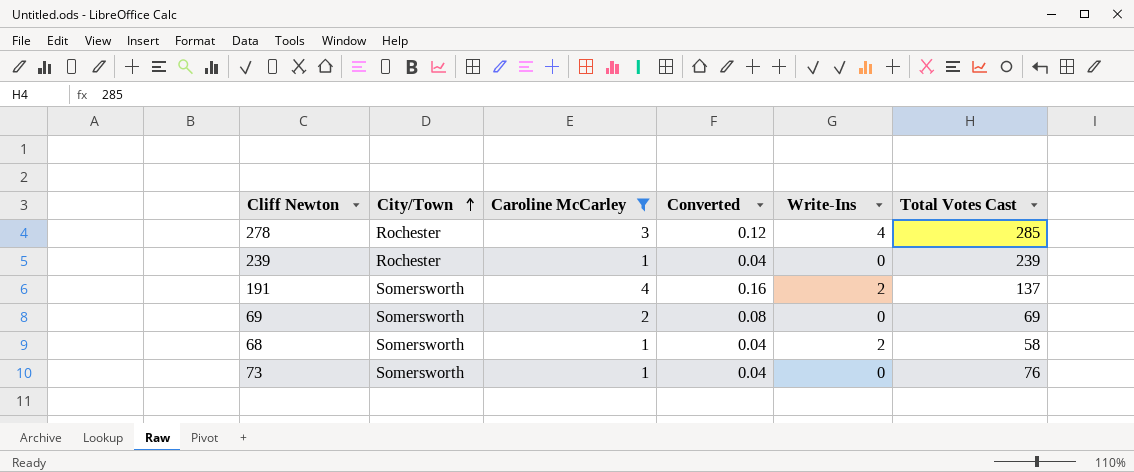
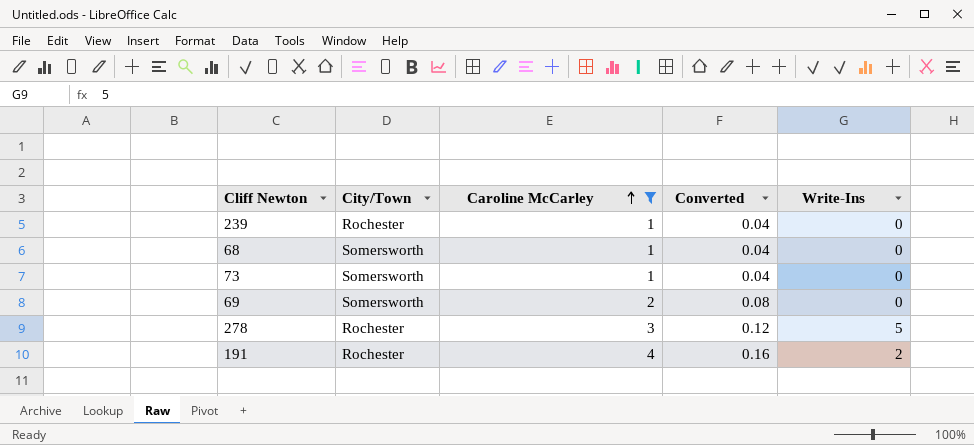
row order: City/Town ascending -> Caroline McCarley ascending
column Total Votes Cast | position: 6 -> none
68 | Write-Ins: 2 -> 0
278 | Write-Ins: 4 -> 5
191 | City/Town: Somersworth -> Rochester

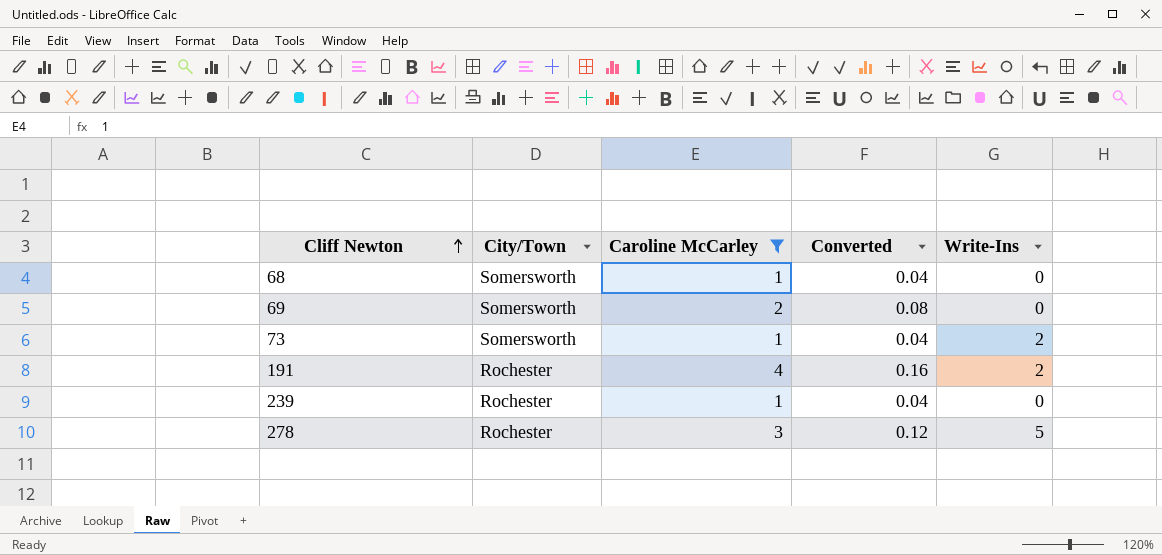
row order: Caroline McCarley ascending -> Cliff Newton ascending
73 | Write-Ins: 0 -> 2

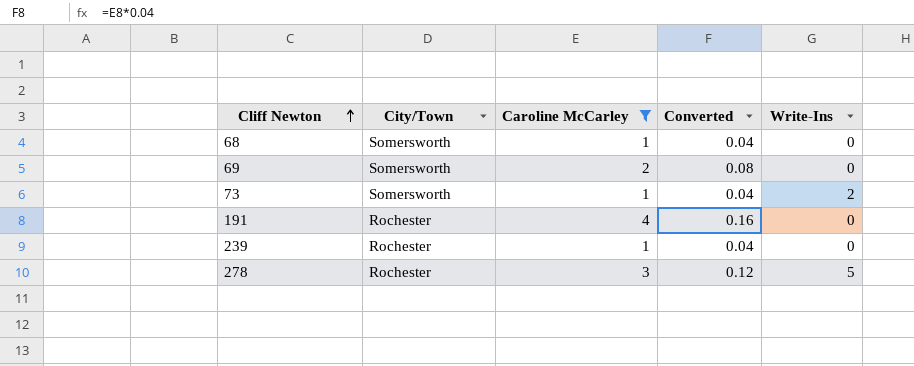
191 | Write-Ins: 2 -> 0

